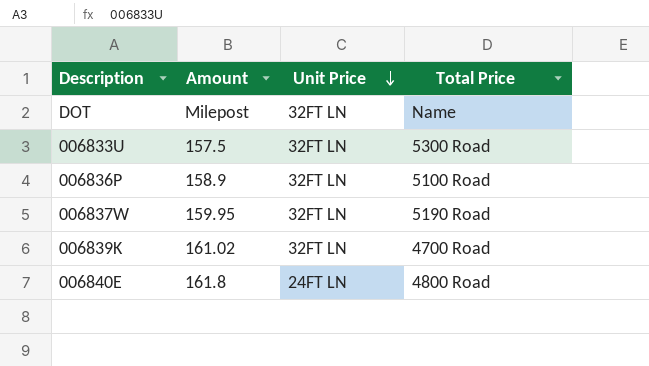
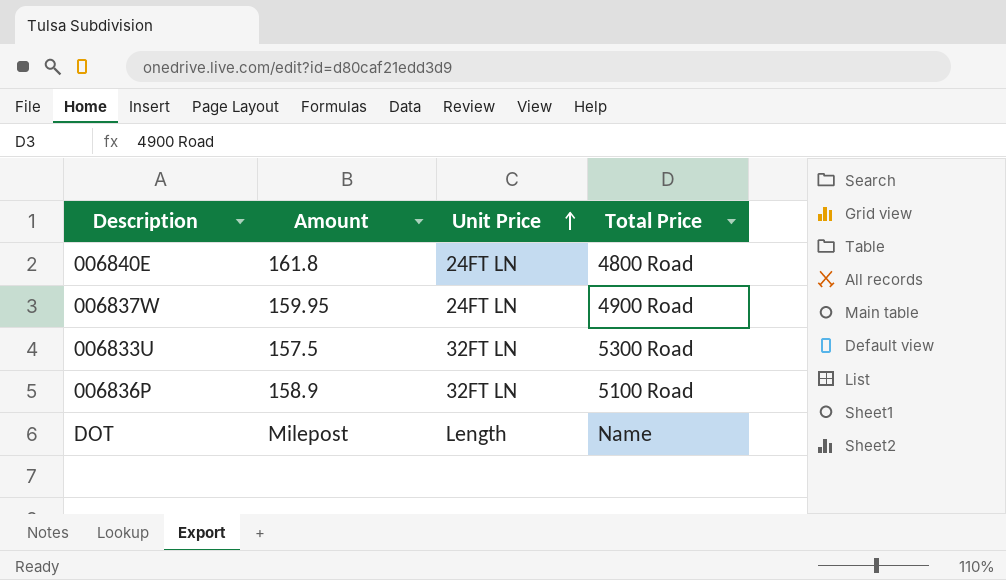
row order: Unit Price descending -> Unit Price ascending
row 006839K: 161.02 | 32FT LN | 4700 Road -> none
006837W | Unit Price: 32FT LN -> 24FT LN
006837W | Total Price: 5190 Road -> 4900 Road
DOT | Unit Price: 32FT LN -> Length

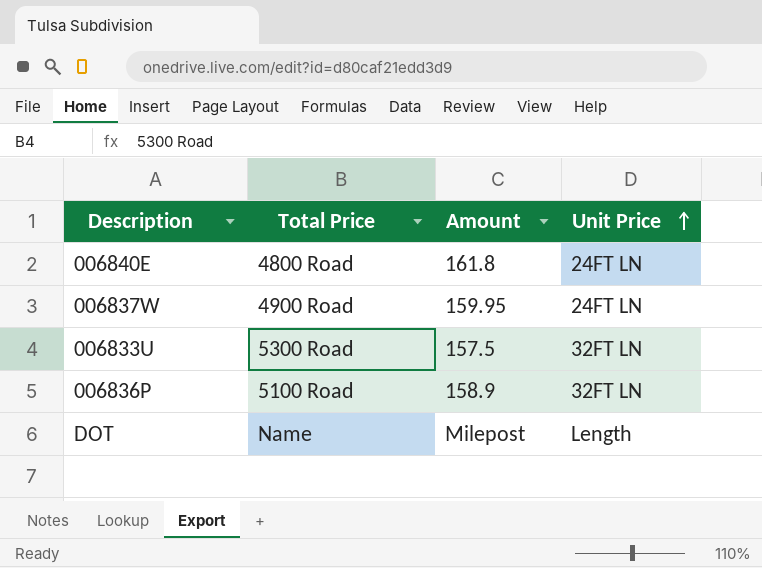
column Total Price | position: 4 -> 2

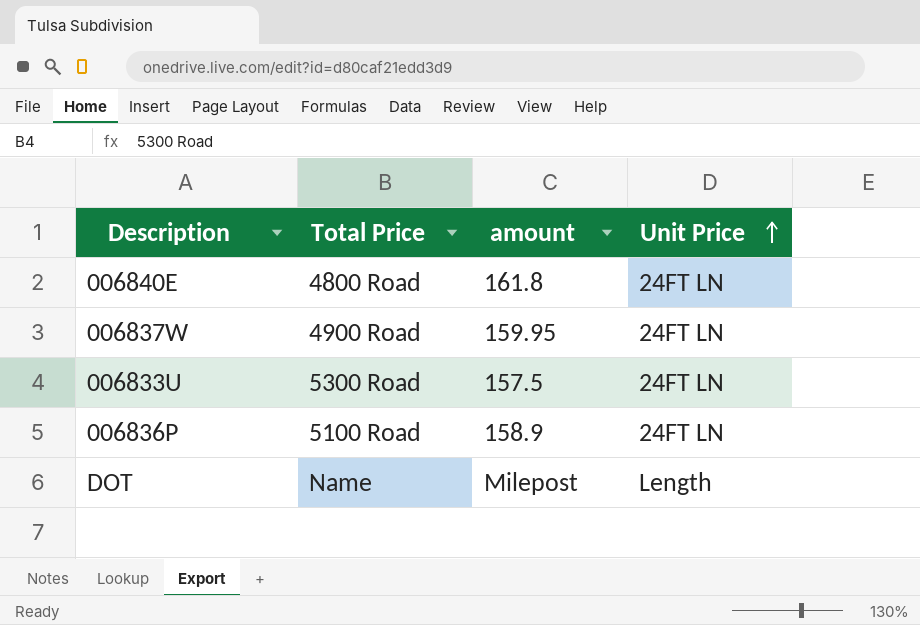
column name: Amount -> amount
006833U | Unit Price: 32FT LN -> 24FT LN
006836P | Unit Price: 32FT LN -> 24FT LN

